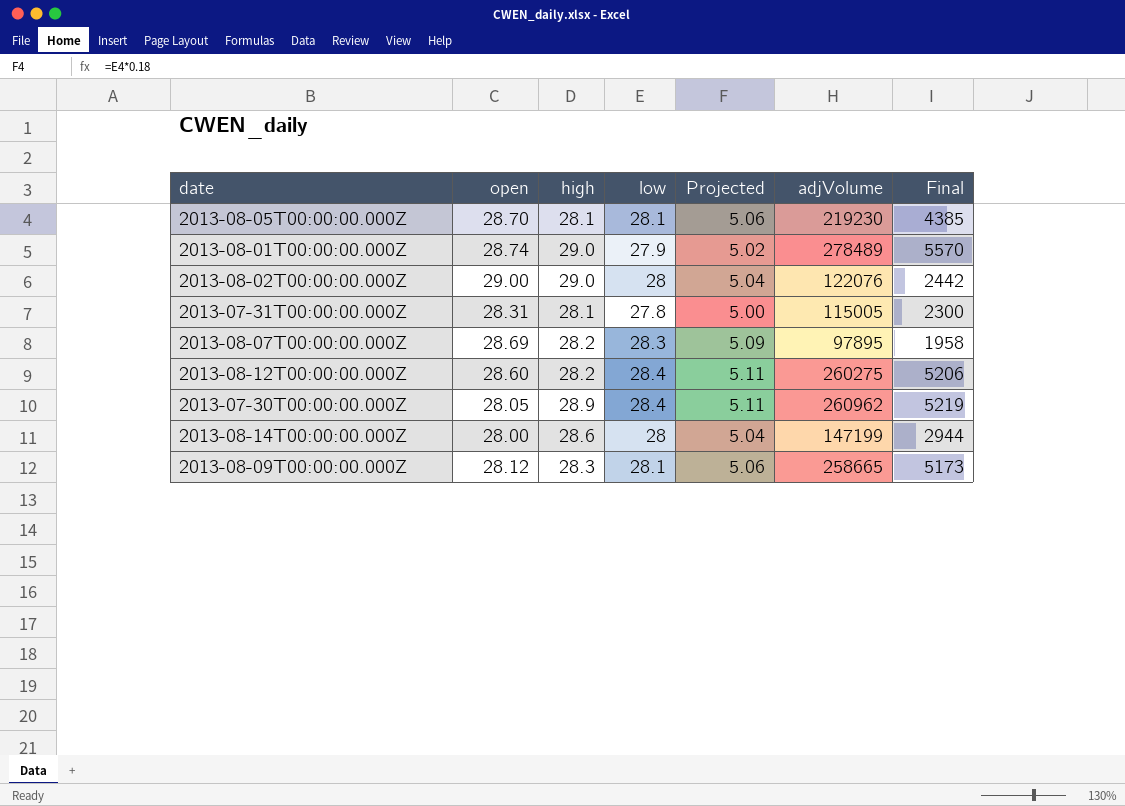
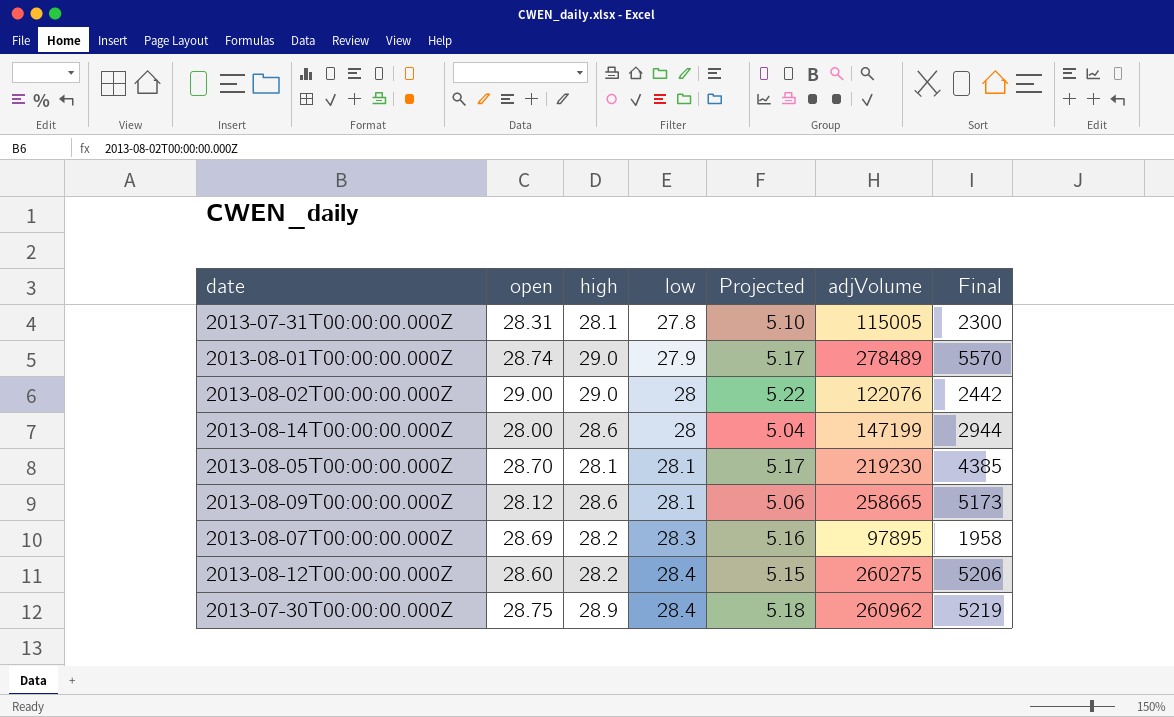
row order: none -> low ascending
column Projected | formula: [low] * 0.18 -> [open] * 0.18
2013-08-09T00:00:00.000Z | high: 28.3 -> 28.6
2013-07-30T00:00:00.000Z | open: 28.05 -> 28.75

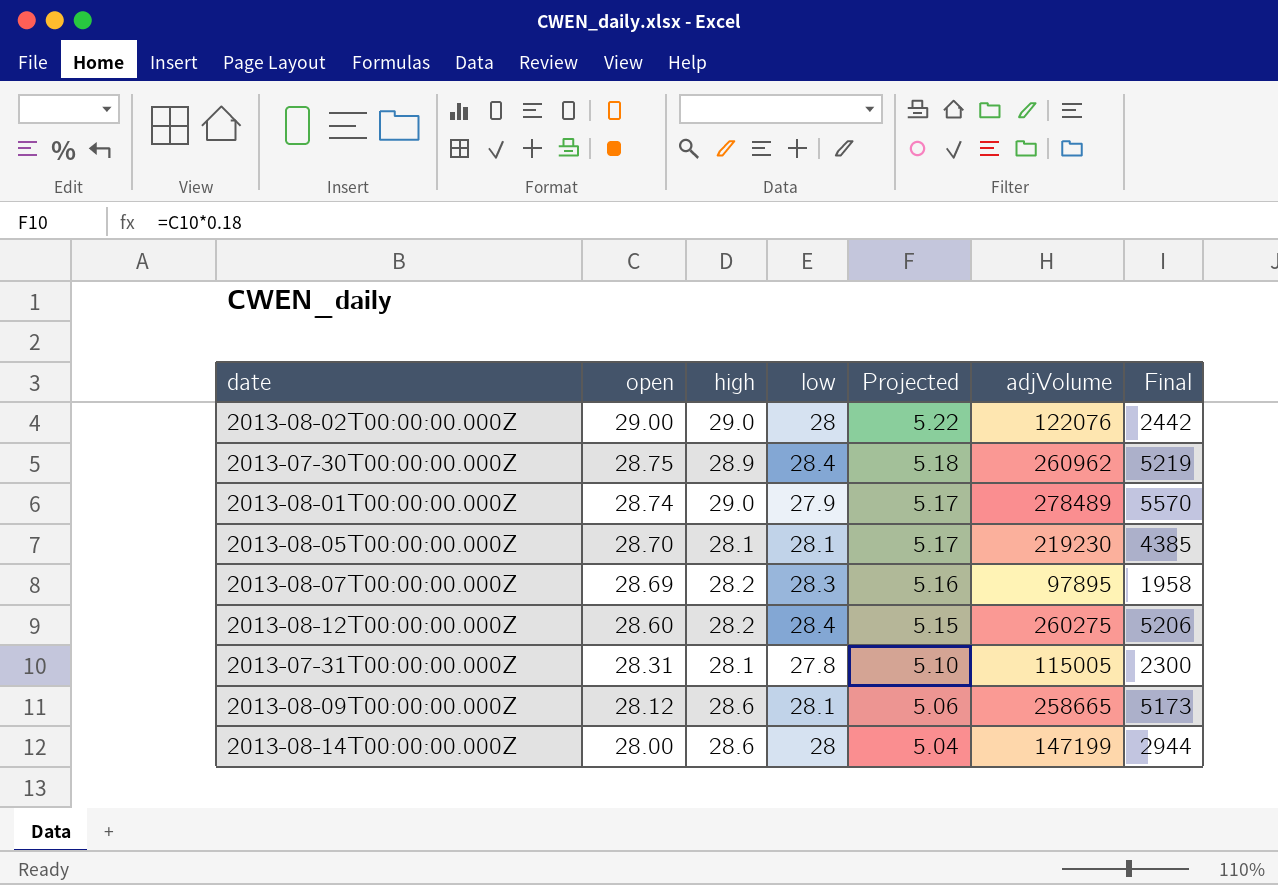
row order: low ascending -> open descending

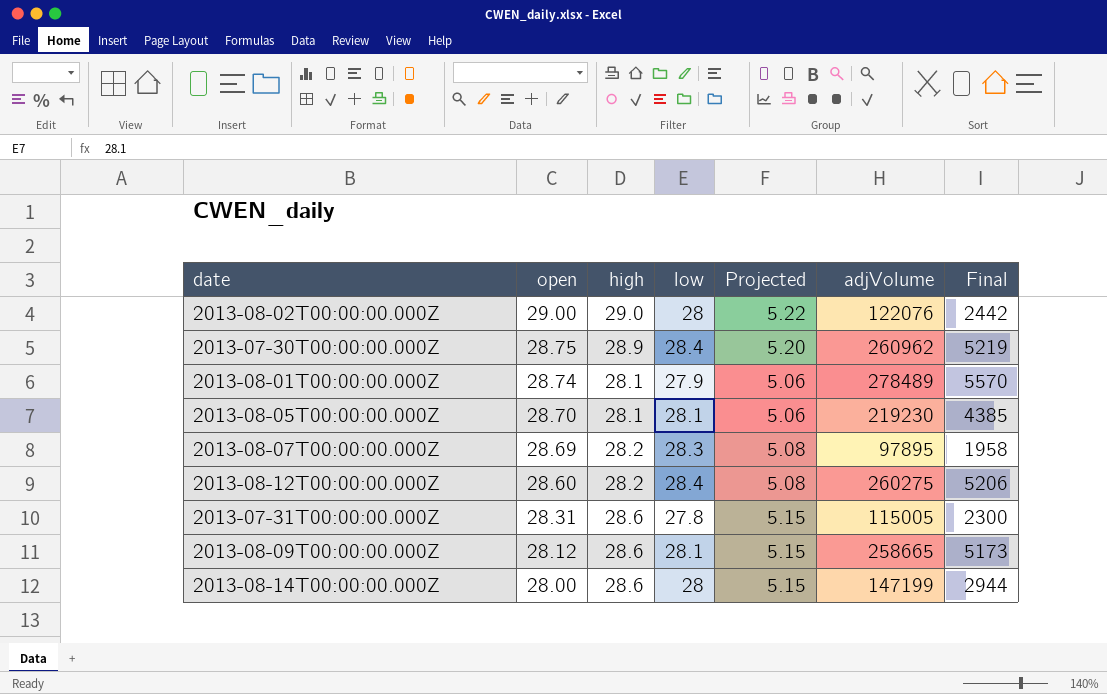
column Projected | formula: [open] * 0.18 -> [high] * 0.18
2013-08-01T00:00:00.000Z | high: 29.0 -> 28.1
2013-07-31T00:00:00.000Z | high: 28.1 -> 28.6

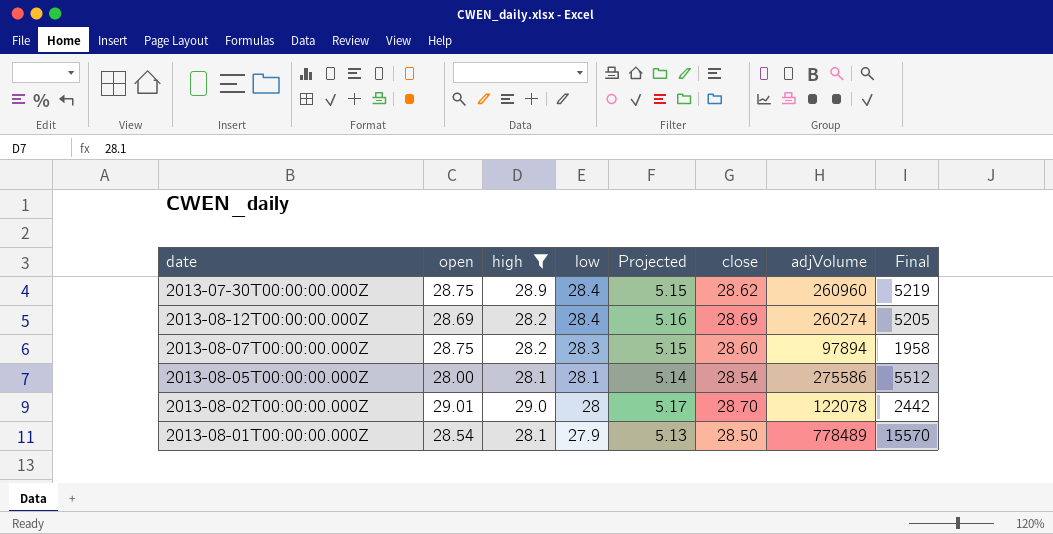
filter: none -> high != 28.6
row order: open descending -> low descending
column Projected | formula: [high] * 0.18 -> [close] * 0.18
column close | position: none -> 6
2013-07-30T00:00:00.000Z | adjVolume: 260962 -> 260960
2013-08-12T00:00:00.000Z | open: 28.60 -> 28.69
2013-08-12T00:00:00.000Z | adjVolume: 260275 -> 260274
2013-08-12T00:00:00.000Z | Final: 5206 -> 5205
2013-08-07T00:00:00.000Z | open: 28.69 -> 28.75
2013-08-07T00:00:00.000Z | adjVolume: 97895 -> 97894
2013-08-05T00:00:00.000Z | open: 28.70 -> 28.00
2013-08-05T00:00:00.000Z | adjVolume: 219230 -> 275586
2013-08-05T00:00:00.000Z | Final: 4385 -> 5512
2013-08-02T00:00:00.000Z | open: 29.00 -> 29.01
2013-08-02T00:00:00.000Z | adjVolume: 122076 -> 122078
2013-08-01T00:00:00.000Z | open: 28.74 -> 28.54
2013-08-01T00:00:00.000Z | adjVolume: 278489 -> 778489
2013-08-01T00:00:00.000Z | Final: 5570 -> 15570

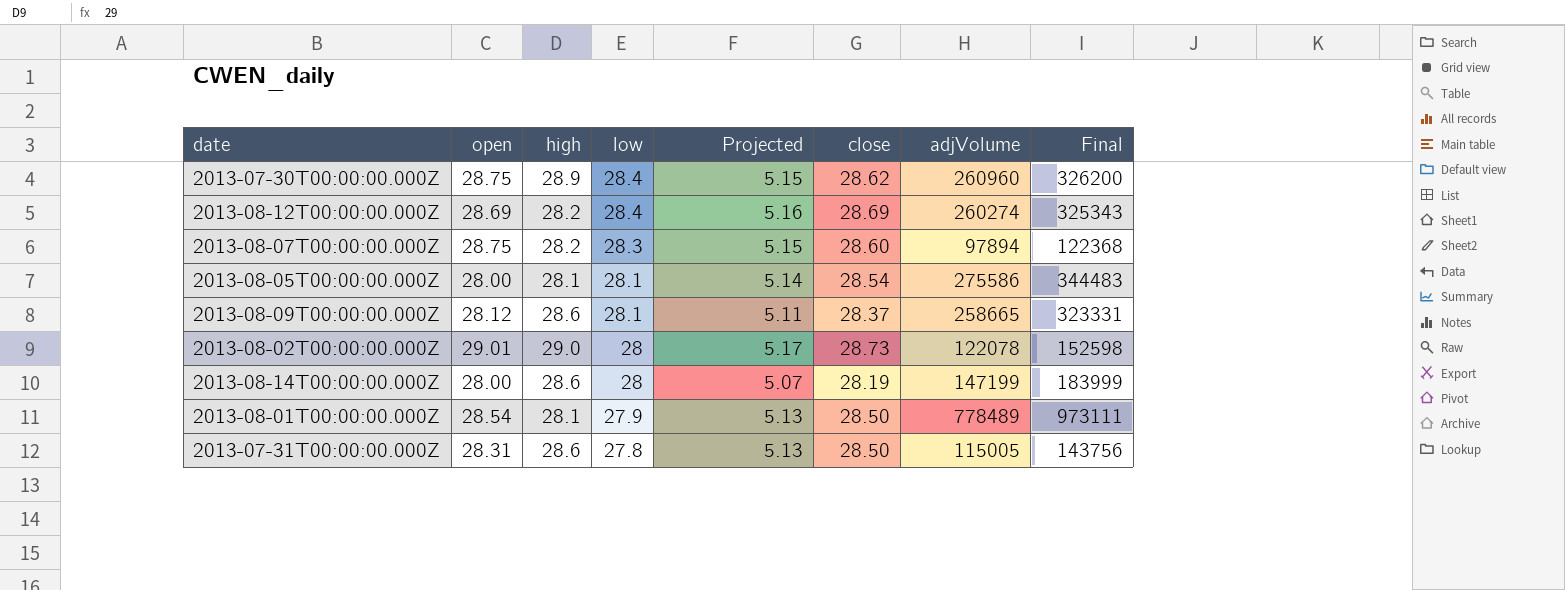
filter: high != 28.6 -> none
column Final | formula: [adjVolume] * 0.02 -> [adjVolume] * 1.25
2013-08-02T00:00:00.000Z | close: 28.70 -> 28.73

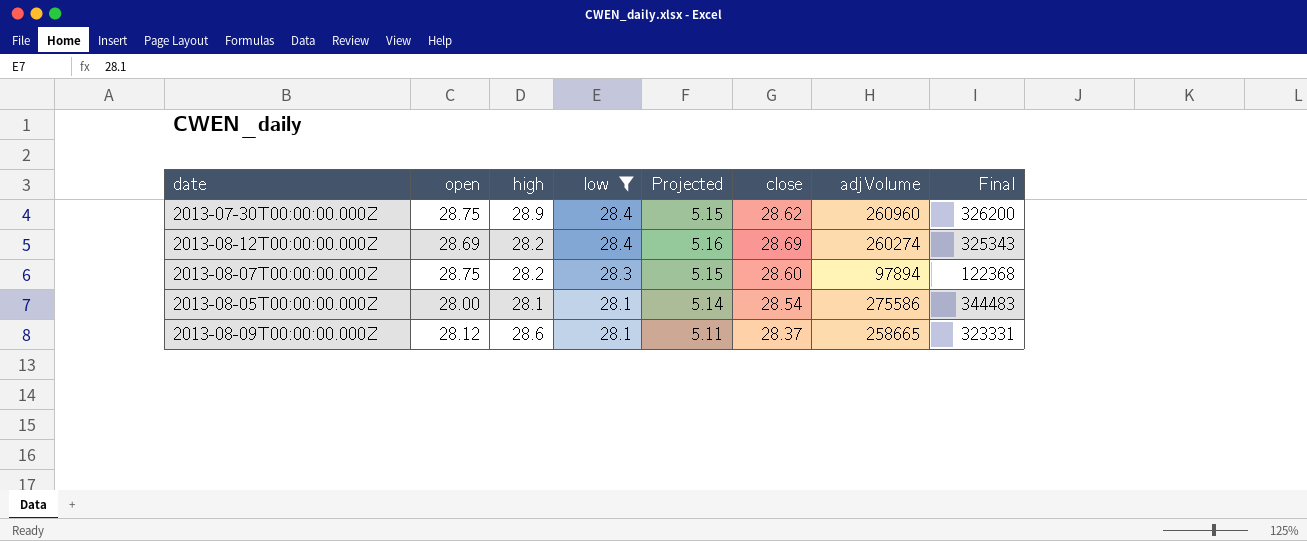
filter: none -> low >= 28.1

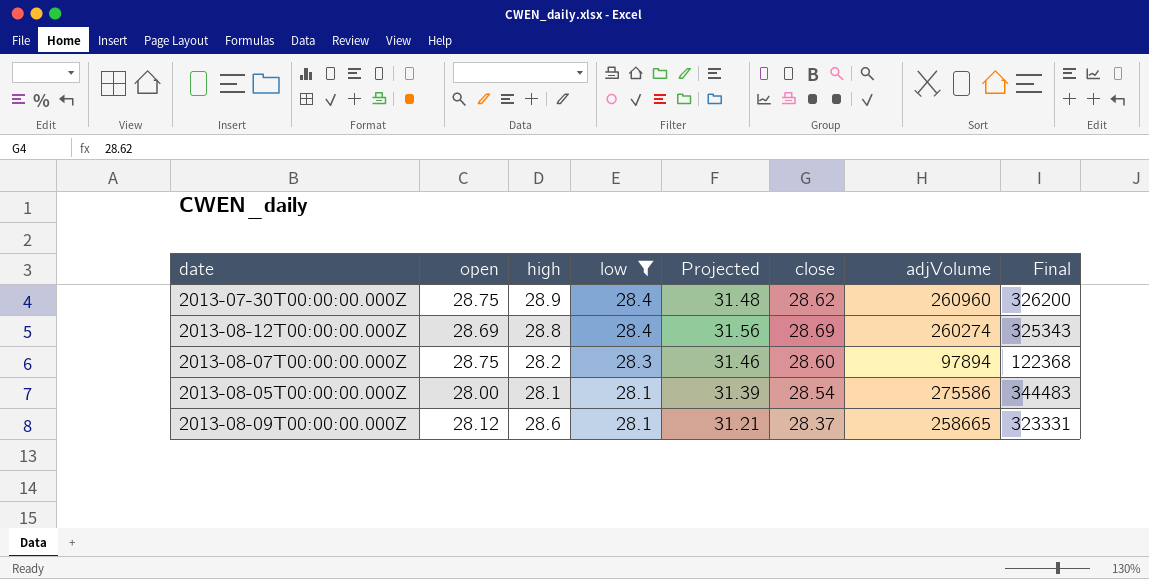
column Projected | formula: [close] * 0.18 -> [close] * 1.1
2013-08-12T00:00:00.000Z | high: 28.2 -> 28.8

